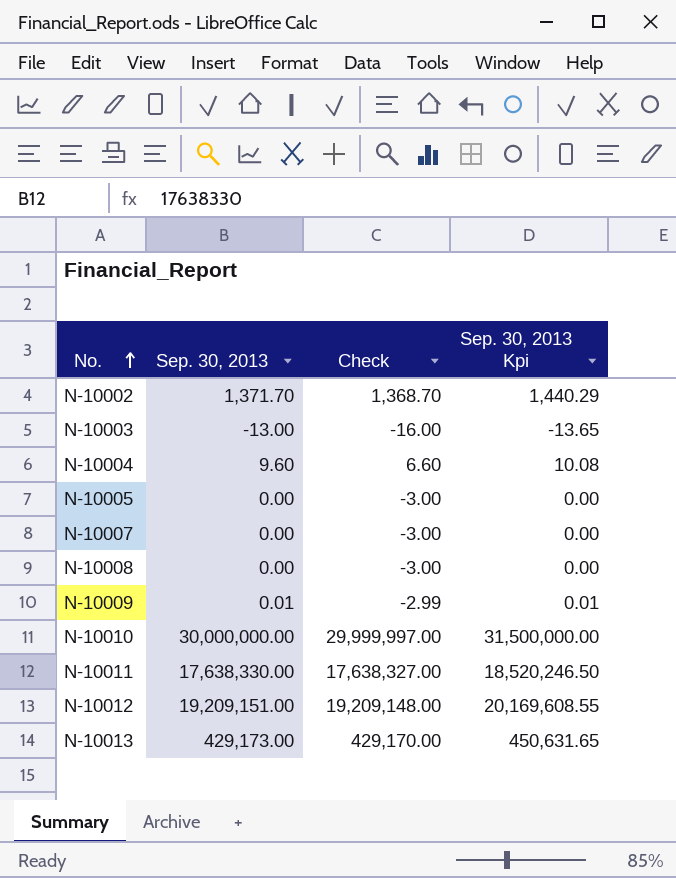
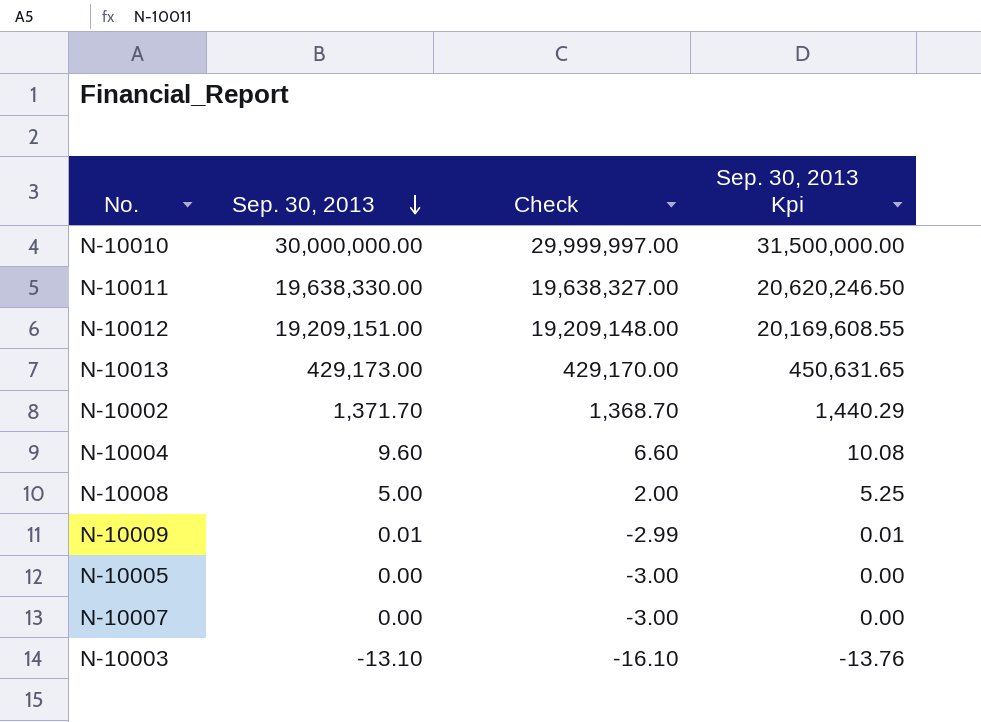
row order: No. ascending -> Sep. 30, 2013 descending
N-10011 | Sep. 30, 2013: 17,638,330.00 -> 19,638,330.00
N-10011 | Check: 17,638,327.00 -> 19,638,327.00
N-10011 | Sep. 30, 2013 Kpi: 18,520,246.50 -> 20,620,246.50
N-10008 | Sep. 30, 2013: 0.00 -> 5.00
N-10008 | Check: -3.00 -> 2.00
N-10008 | Sep. 30, 2013 Kpi: 0.00 -> 5.25
N-10003 | Sep. 30, 2013: -13.00 -> -13.10
N-10003 | Check: -16.00 -> -16.10
N-10003 | Sep. 30, 2013 Kpi: -13.65 -> -13.76

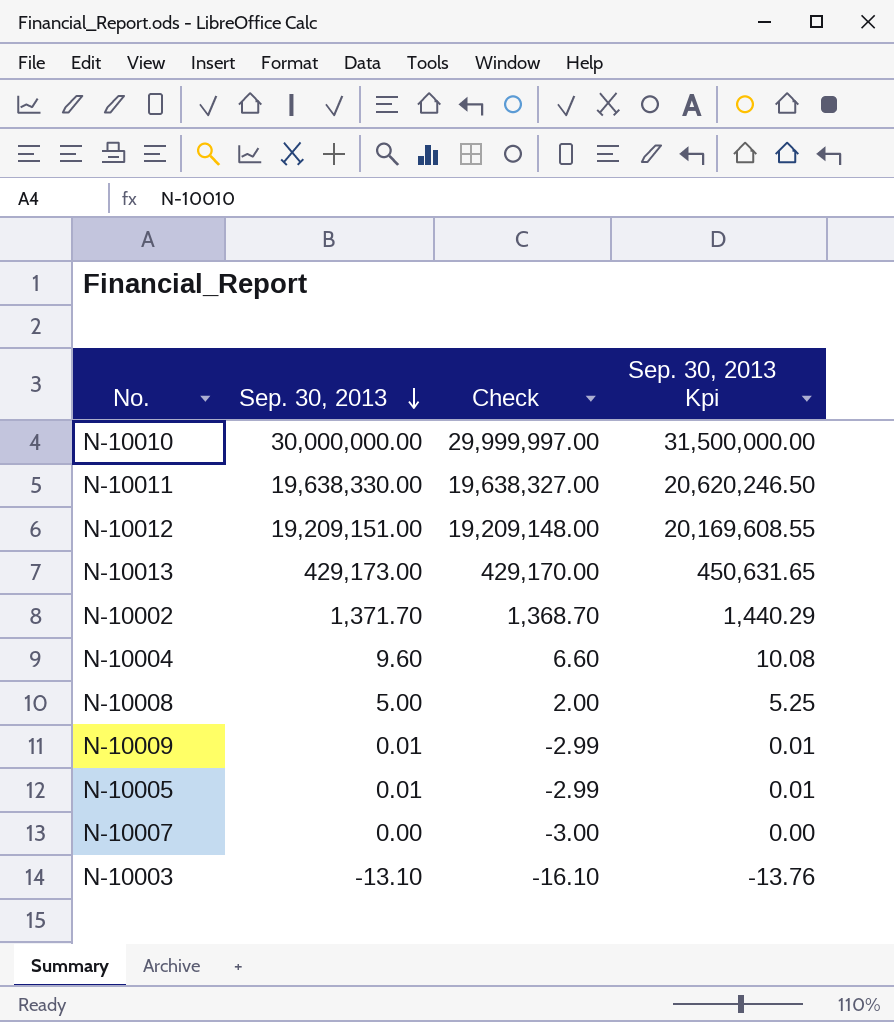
N-10005 | Sep. 30, 2013: 0.00 -> 0.01
N-10005 | Check: -3.00 -> -2.99
N-10005 | Sep. 30, 2013 Kpi: 0.00 -> 0.01

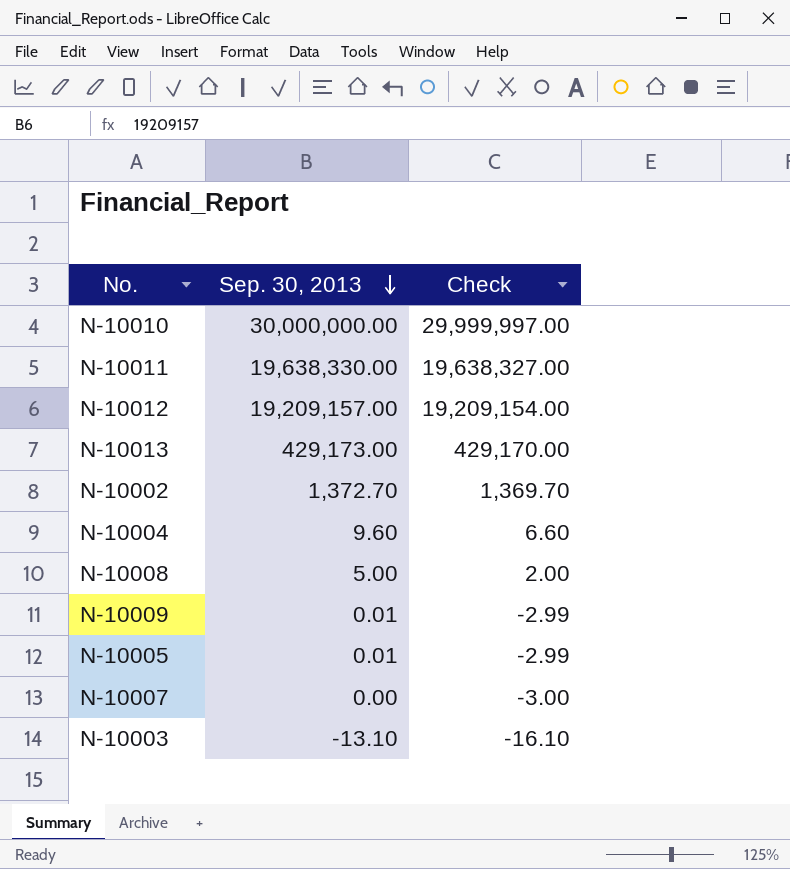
column Sep. 30, 2013 Kpi | formula: [Sep. 30, 2013] * 1.05 -> none
N-10012 | Sep. 30, 2013: 19,209,151.00 -> 19,209,157.00
N-10012 | Check: 19,209,148.00 -> 19,209,154.00
N-10002 | Sep. 30, 2013: 1,371.70 -> 1,372.70
N-10002 | Check: 1,368.70 -> 1,369.70

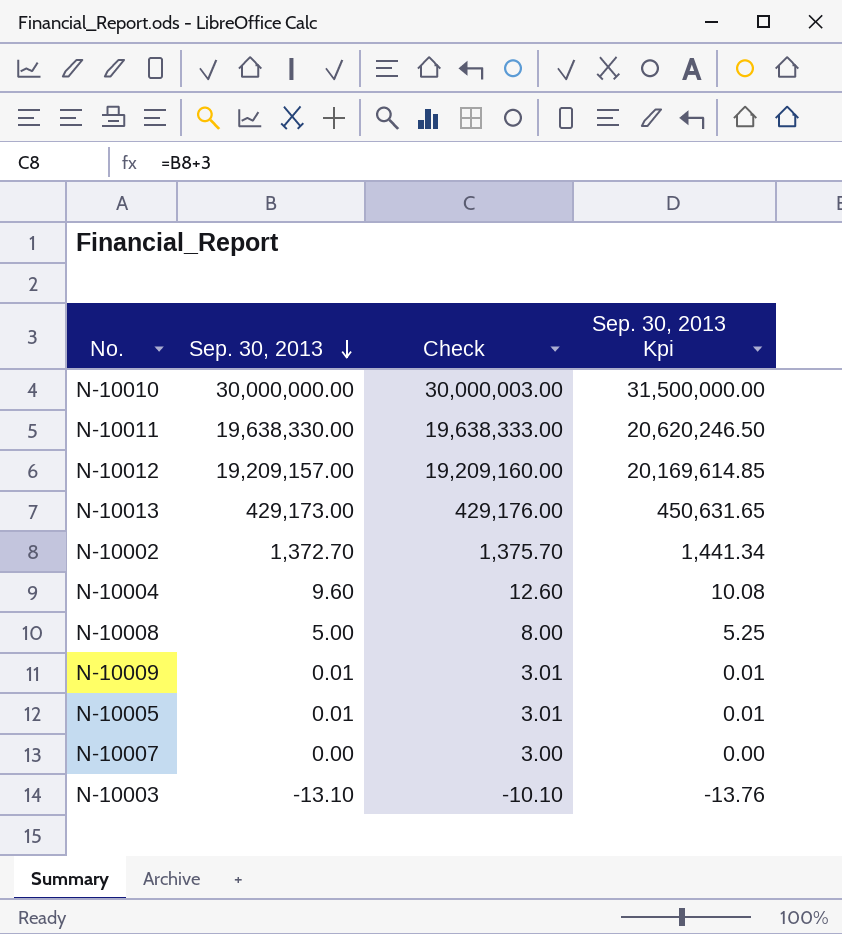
column Check | formula: [Sep. 30, 2013] - 3 -> [Sep. 30, 2013] + 3
column Sep. 30, 2013 Kpi | formula: none -> [Sep. 30, 2013] * 1.05

